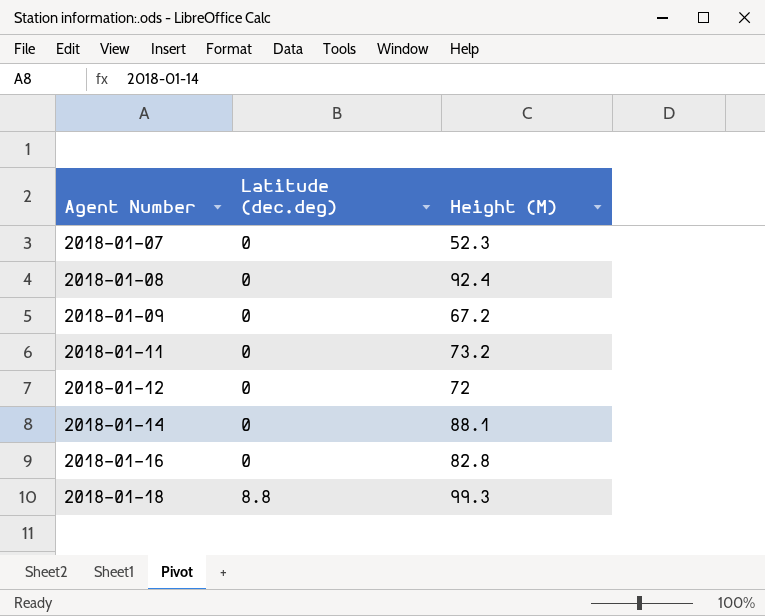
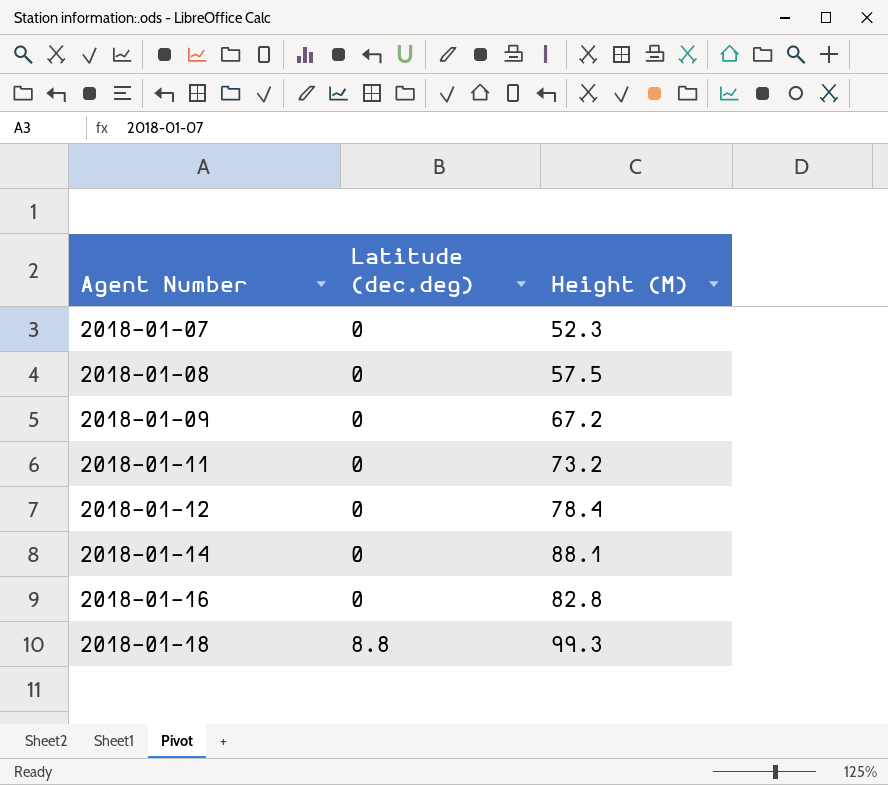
2018-01-08 | Height (M): 92.4 -> 57.5
2018-01-12 | Height (M): 72 -> 78.4

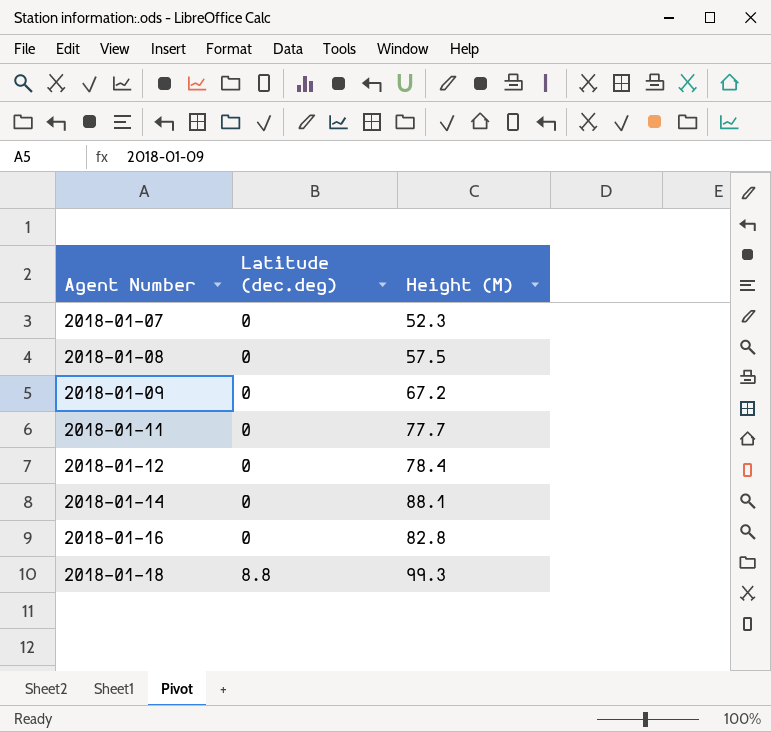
2018-01-11 | Height (M): 73.2 -> 77.7

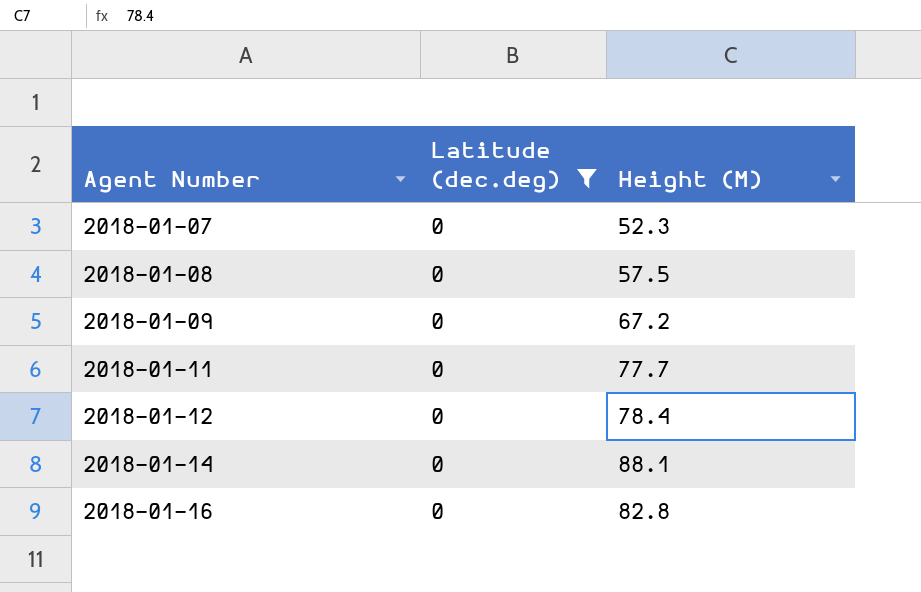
filter: none -> Latitude (dec.deg) = 0

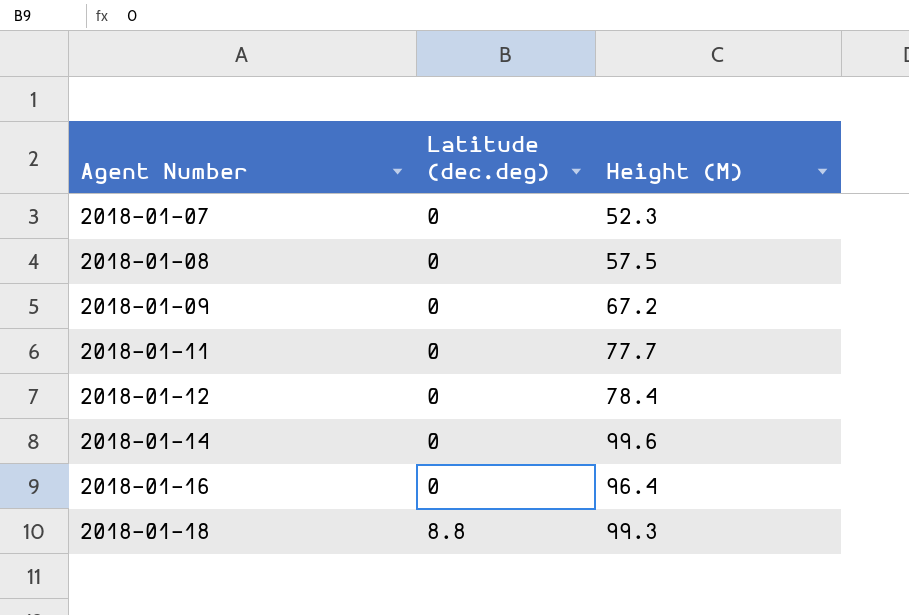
filter: Latitude (dec.deg) = 0 -> none
2018-01-14 | Height (M): 88.1 -> 99.6
2018-01-16 | Height (M): 82.8 -> 96.4

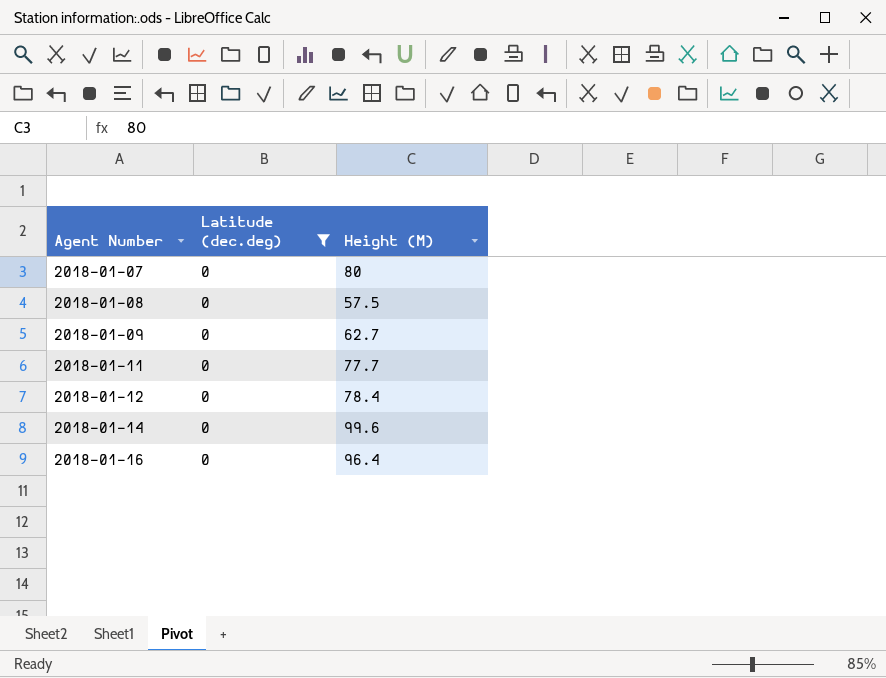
filter: none -> Latitude (dec.deg) = 0
2018-01-07 | Height (M): 52.3 -> 80
2018-01-09 | Height (M): 67.2 -> 62.7

